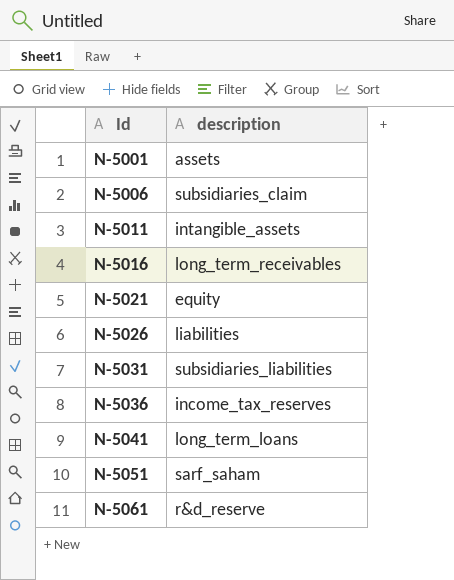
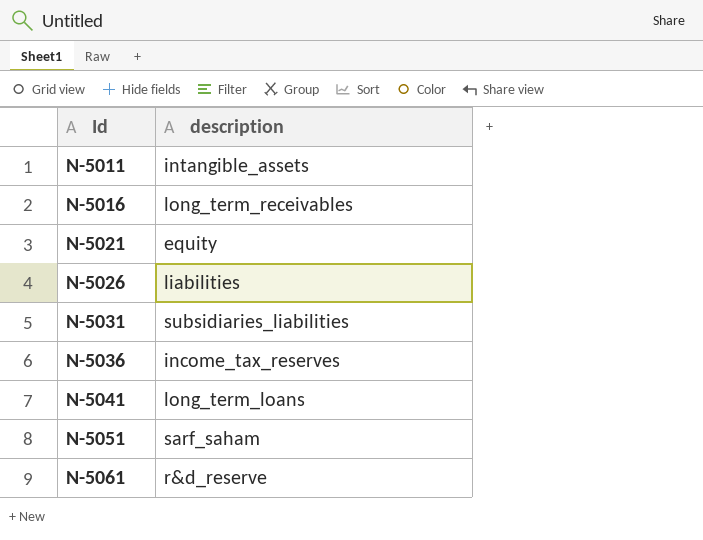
row N-5001: assets -> none
row N-5006: subsidiaries_claim -> none

